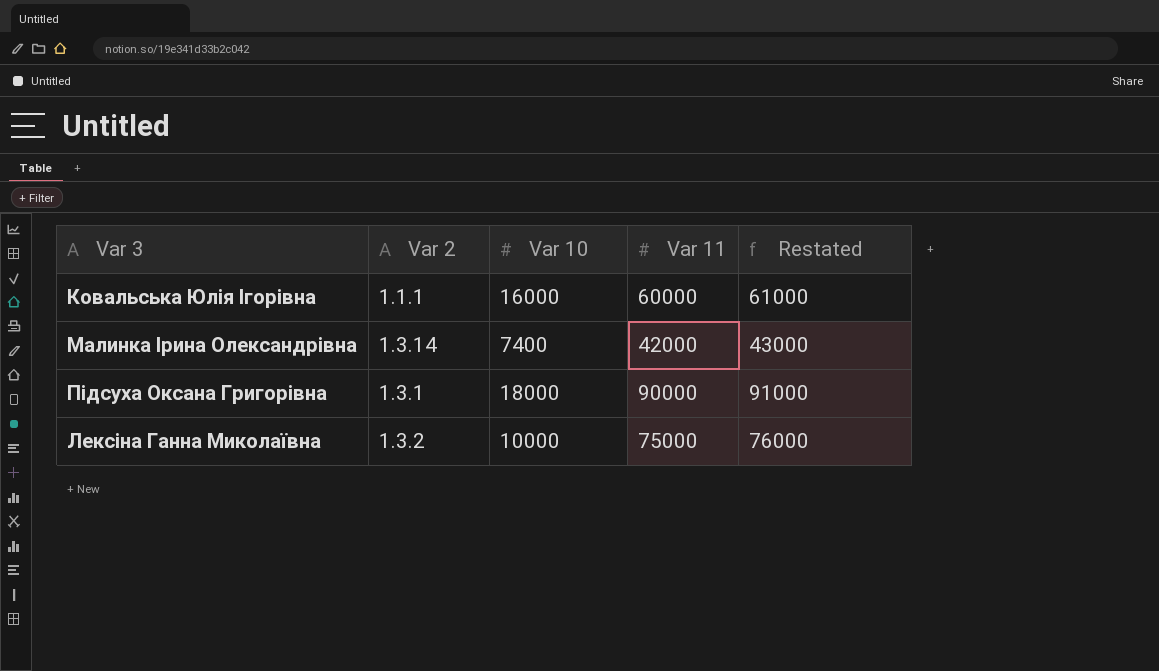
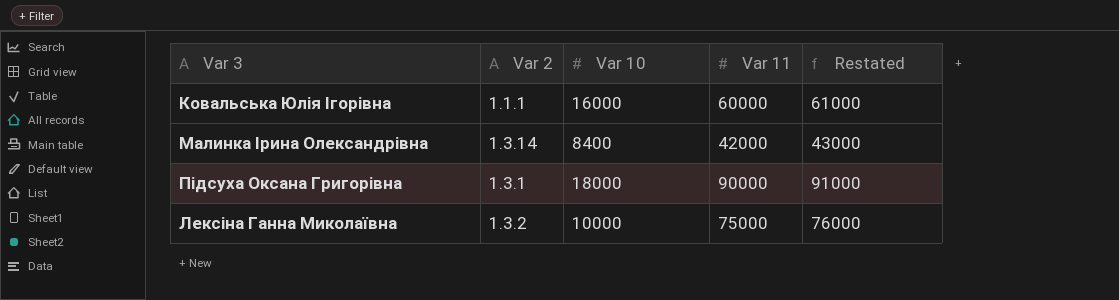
Малинка Ірина Олександрівна | Var 10: 7400 -> 8400

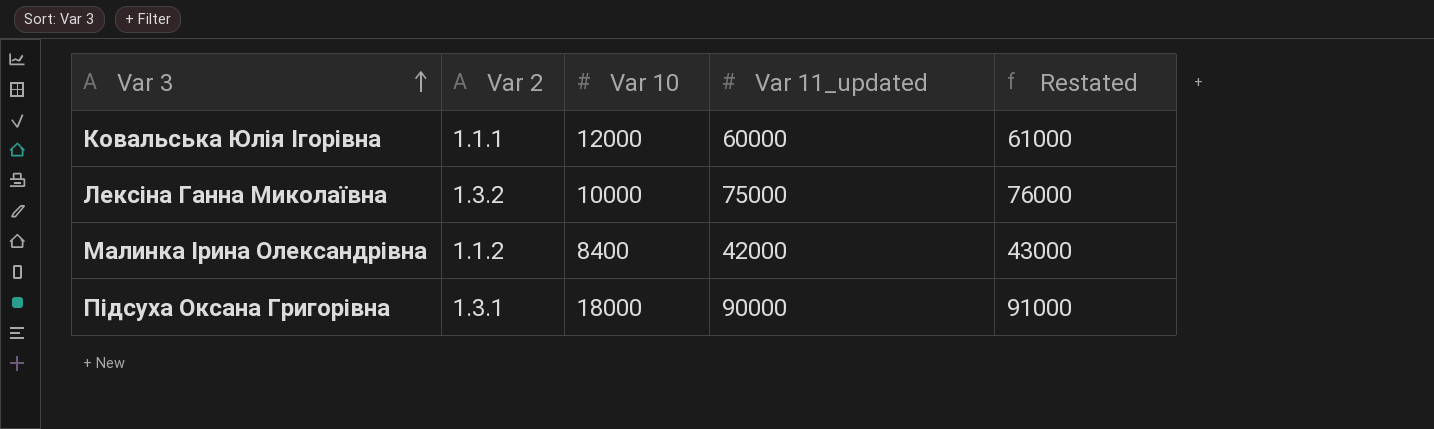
row order: none -> Var 3 ascending
column name: Var 11 -> Var 11_updated
Ковальська Юлія Ігорівна | Var 10: 16000 -> 12000
Малинка Ірина Олександрівна | Var 2: 1.3.14 -> 1.1.2

